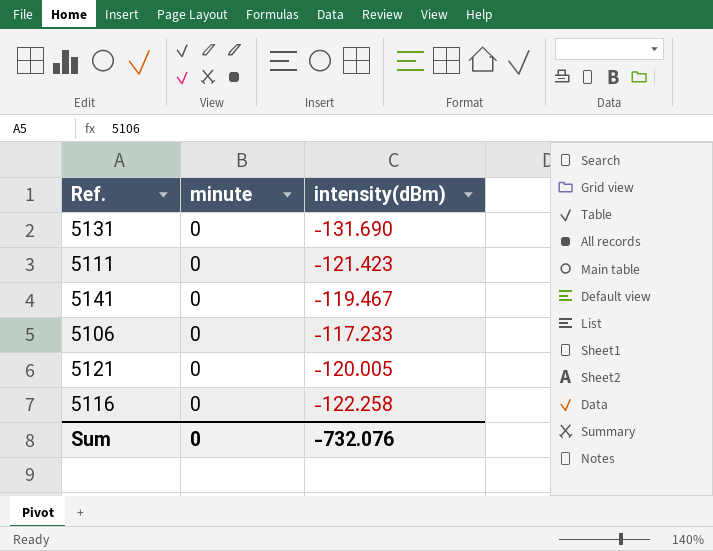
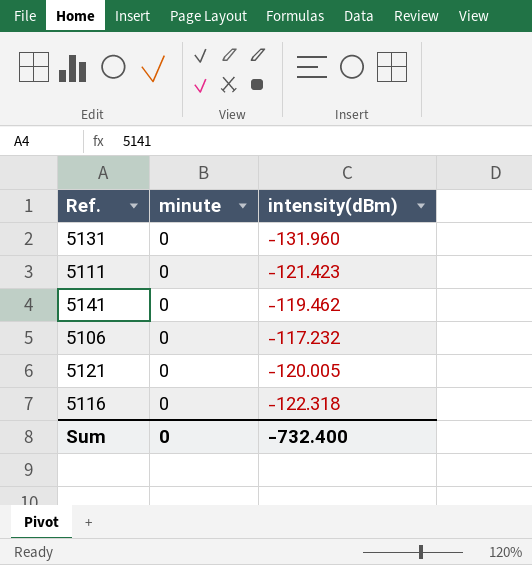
5131 | intensity(dBm): -131.690 -> -131.960
5141 | intensity(dBm): -119.467 -> -119.462
5106 | intensity(dBm): -117.233 -> -117.232
5116 | intensity(dBm): -122.258 -> -122.318
Sum | intensity(dBm): -732.076 -> -732.400

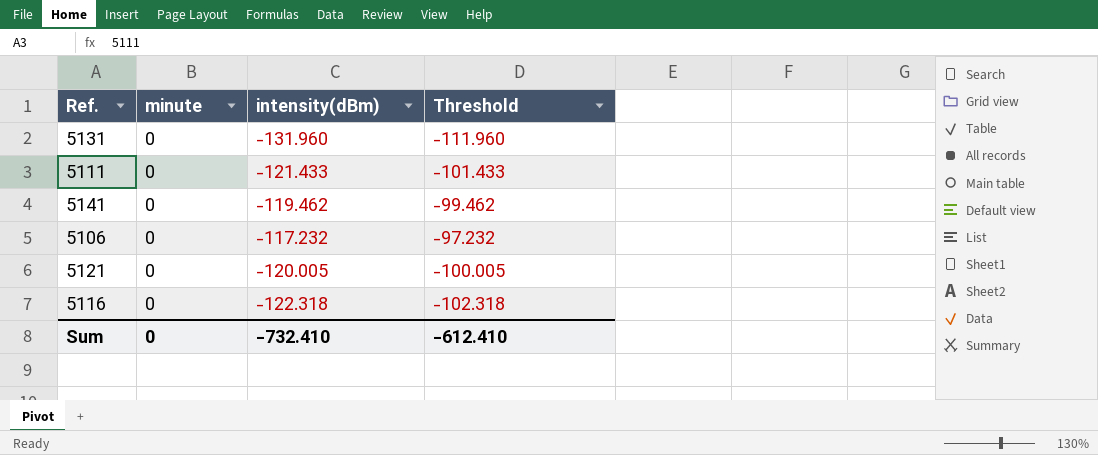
column Threshold | formula: none -> [intensity(dBm)] + 20
5111 | intensity(dBm): -121.423 -> -121.433
Sum | intensity(dBm): -732.400 -> -732.410

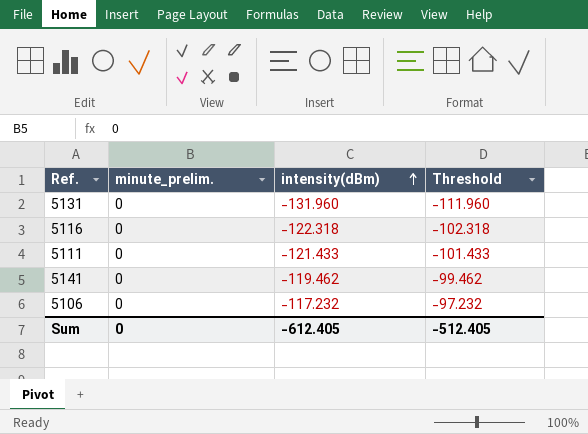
row order: none -> intensity(dBm) ascending
column name: minute -> minute_prelim.
row 5121: 0 | -120.005 | -100.005 -> none
Sum | intensity(dBm): -732.410 -> -612.405
Sum | Threshold: -612.410 -> -512.405

